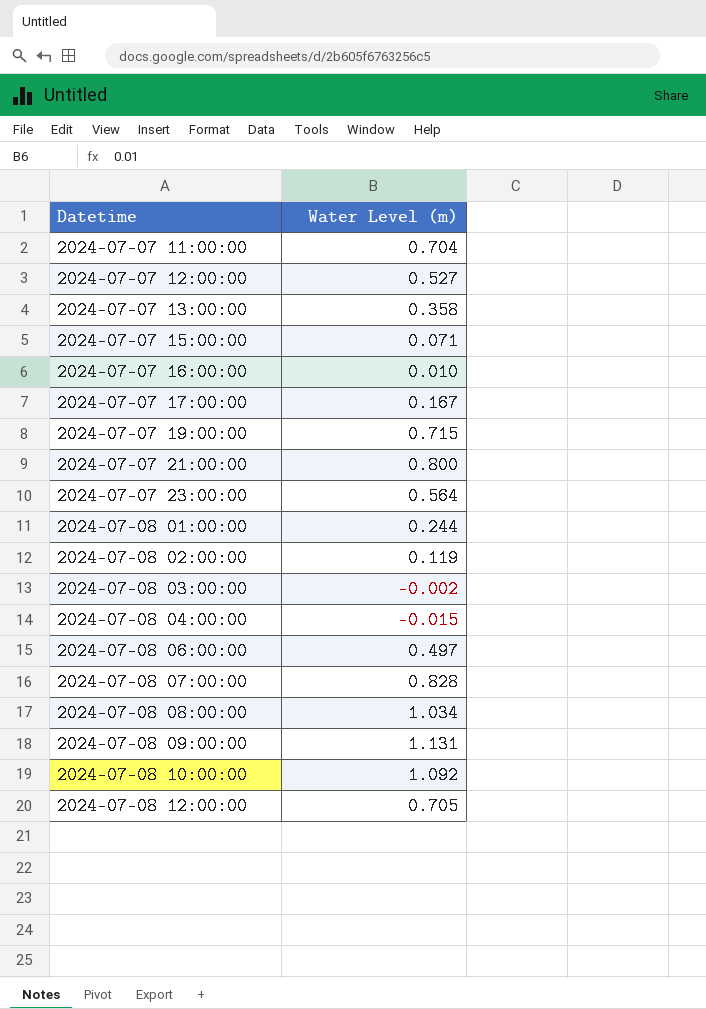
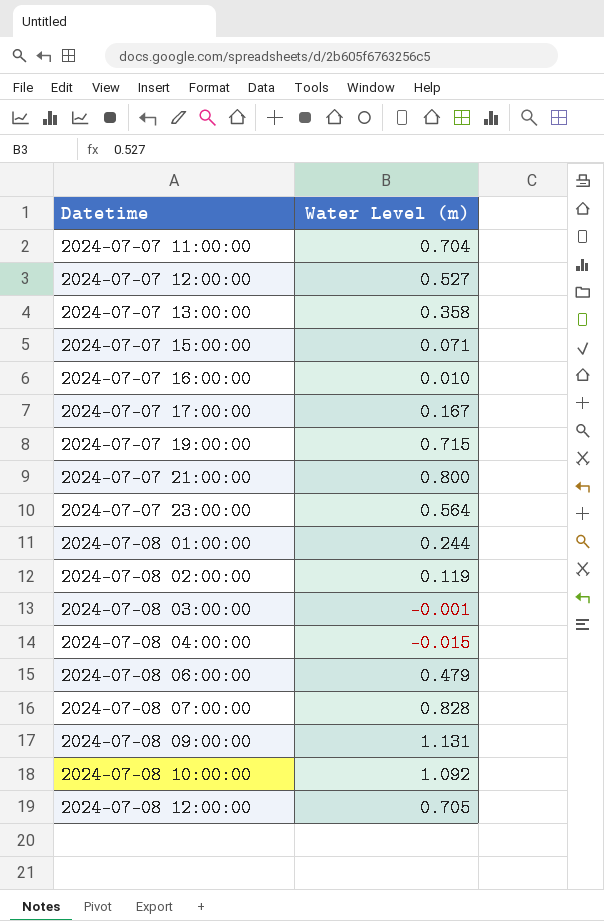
row 2024-07-08 08:00:00: 1.034 -> none
2024-07-08 03:00:00 | Water Level (m): -0.002 -> -0.001
2024-07-08 06:00:00 | Water Level (m): 0.497 -> 0.479

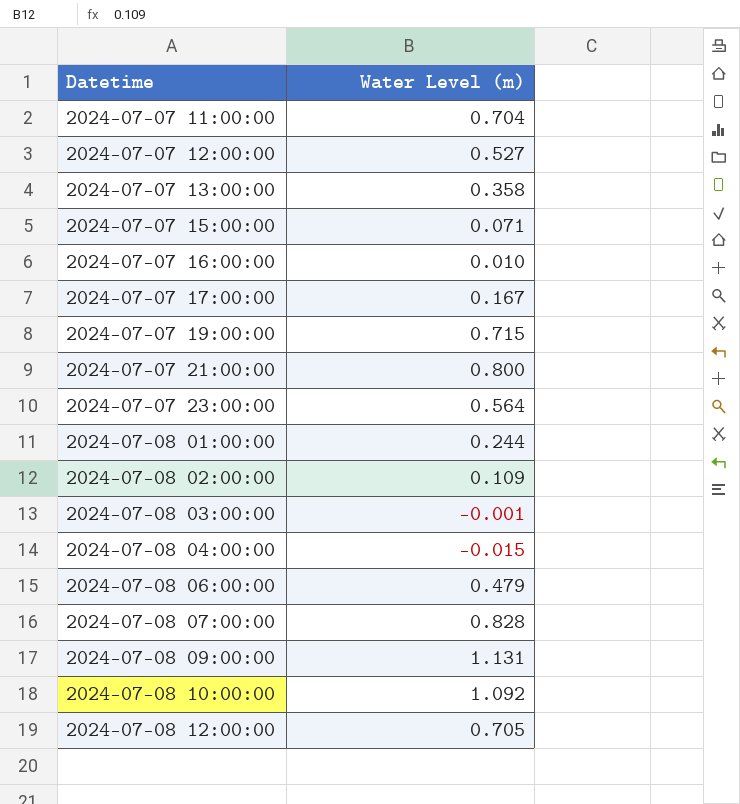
2024-07-08 02:00:00 | Water Level (m): 0.119 -> 0.109

